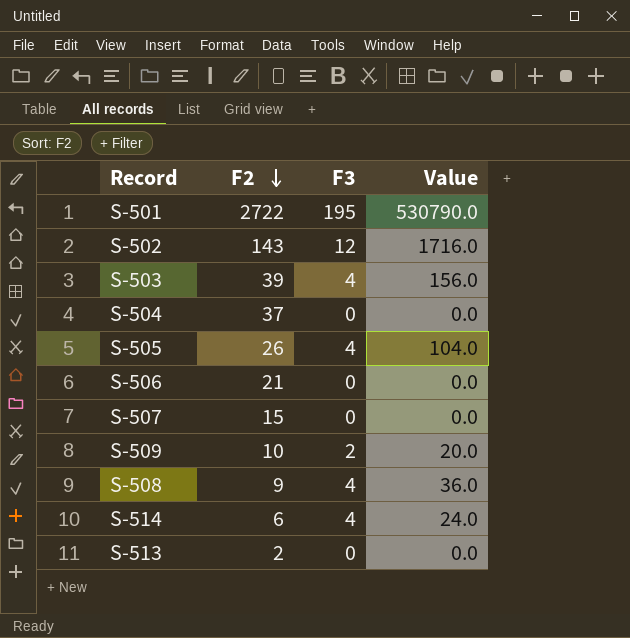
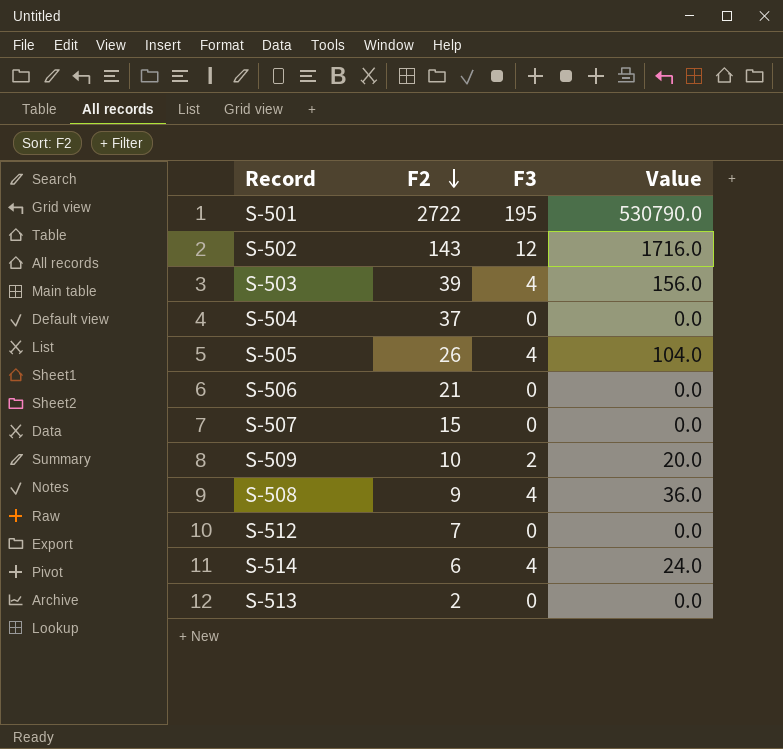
row S-512: none -> 7 | 0 | 0.0

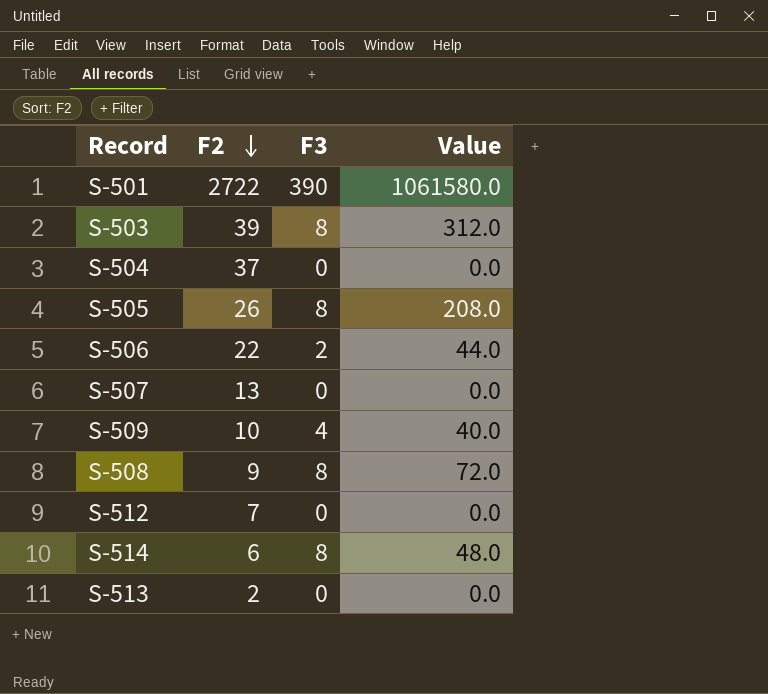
row S-502: 143 | 12 | 1716.0 -> none
S-501 | F3: 195 -> 390
S-501 | Value: 530790.0 -> 1061580.0
S-503 | F3: 4 -> 8
S-503 | Value: 156.0 -> 312.0
S-505 | F3: 4 -> 8
S-505 | Value: 104.0 -> 208.0
S-506 | F2: 21 -> 22
S-506 | F3: 0 -> 2
S-506 | Value: 0.0 -> 44.0
S-507 | F2: 15 -> 13
S-509 | F3: 2 -> 4
S-509 | Value: 20.0 -> 40.0
S-508 | F3: 4 -> 8
S-508 | Value: 36.0 -> 72.0
S-514 | F3: 4 -> 8
S-514 | Value: 24.0 -> 48.0

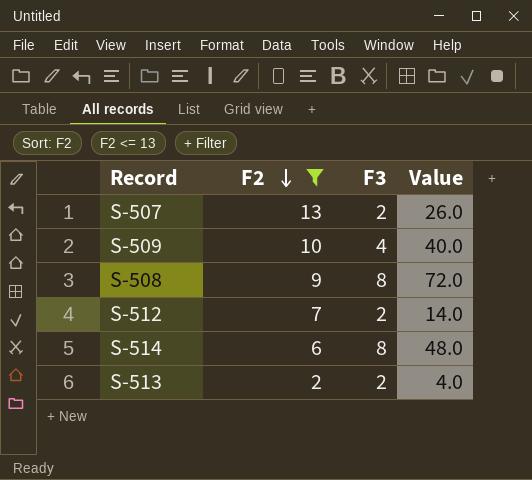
filter: none -> F2 <= 13
S-507 | F3: 0 -> 2
S-507 | Value: 0.0 -> 26.0
S-512 | F3: 0 -> 2
S-512 | Value: 0.0 -> 14.0
S-513 | F3: 0 -> 2
S-513 | Value: 0.0 -> 4.0

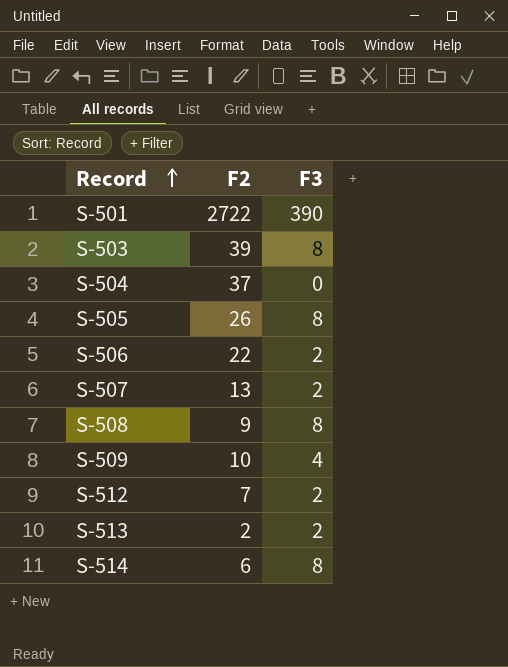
filter: F2 <= 13 -> none
row order: F2 descending -> Record ascending
column Value | formula: [F2] * [F3] -> none

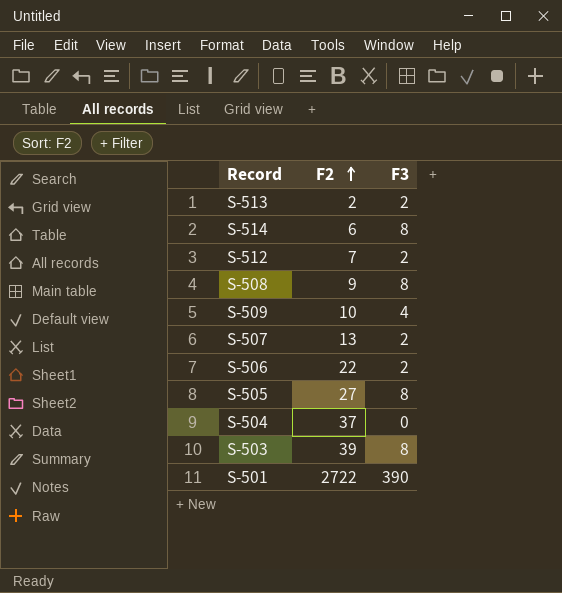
row order: Record ascending -> F2 ascending
S-505 | F2: 26 -> 27

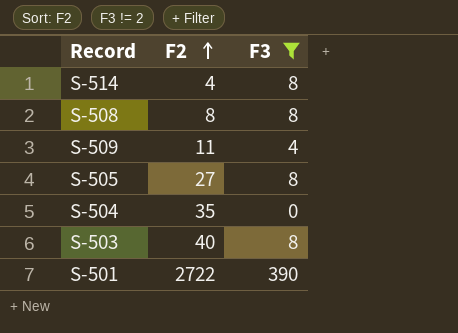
filter: none -> F3 != 2
S-514 | F2: 6 -> 4
S-508 | F2: 9 -> 8
S-509 | F2: 10 -> 11
S-504 | F2: 37 -> 35
S-503 | F2: 39 -> 40

